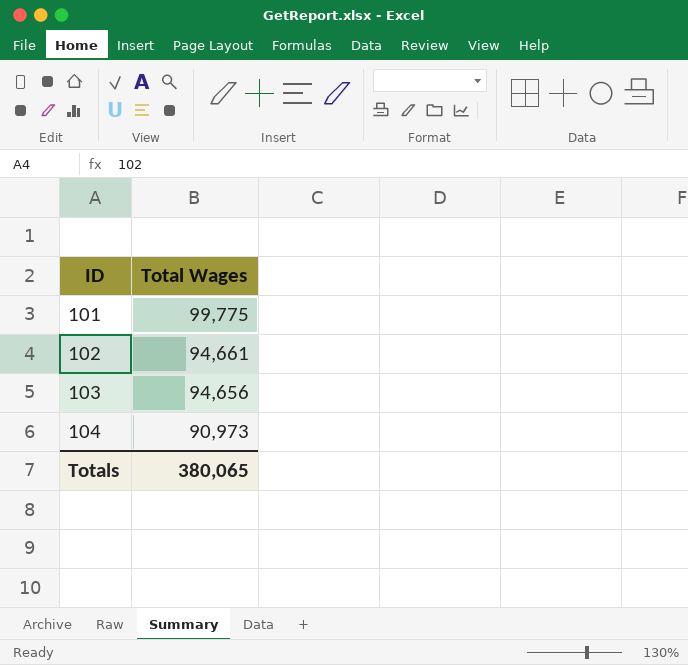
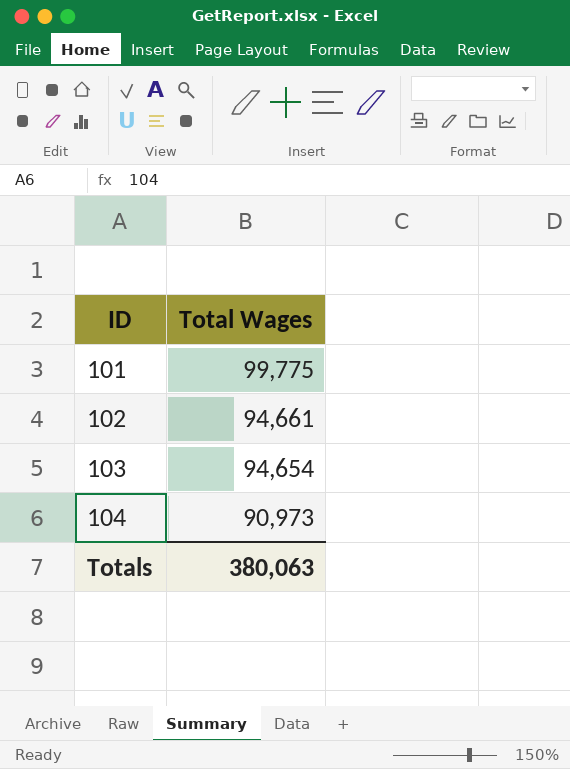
103 | Total Wages: 94,656 -> 94,654
Totals | Total Wages: 380,065 -> 380,063

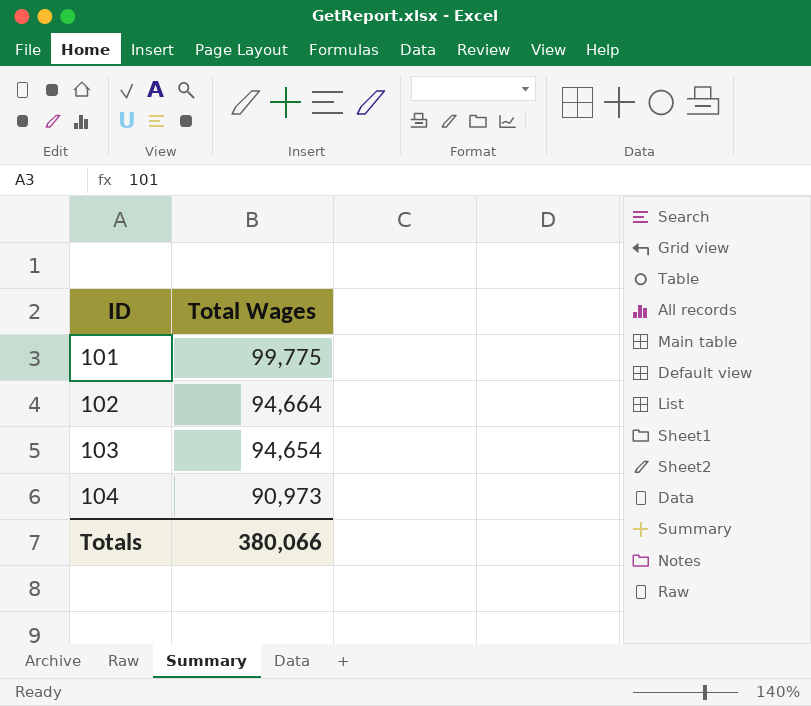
102 | Total Wages: 94,661 -> 94,664
Totals | Total Wages: 380,063 -> 380,066

